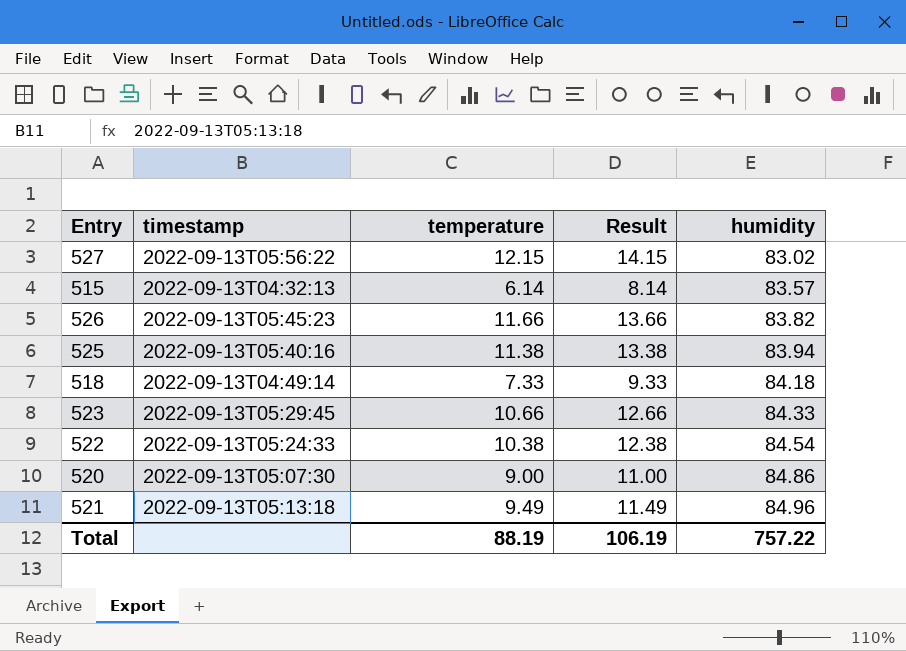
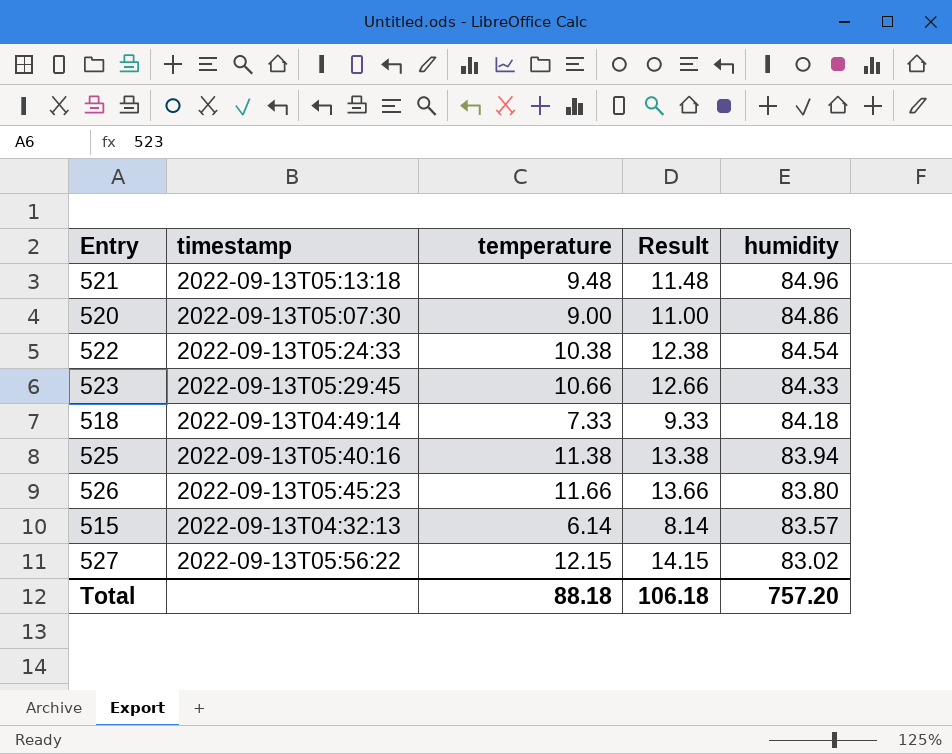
row order: humidity ascending -> humidity descending
521 | temperature: 9.49 -> 9.48
521 | Result: 11.49 -> 11.48
526 | humidity: 83.82 -> 83.80
Total | temperature: 88.19 -> 88.18
Total | Result: 106.19 -> 106.18
Total | humidity: 757.22 -> 757.20

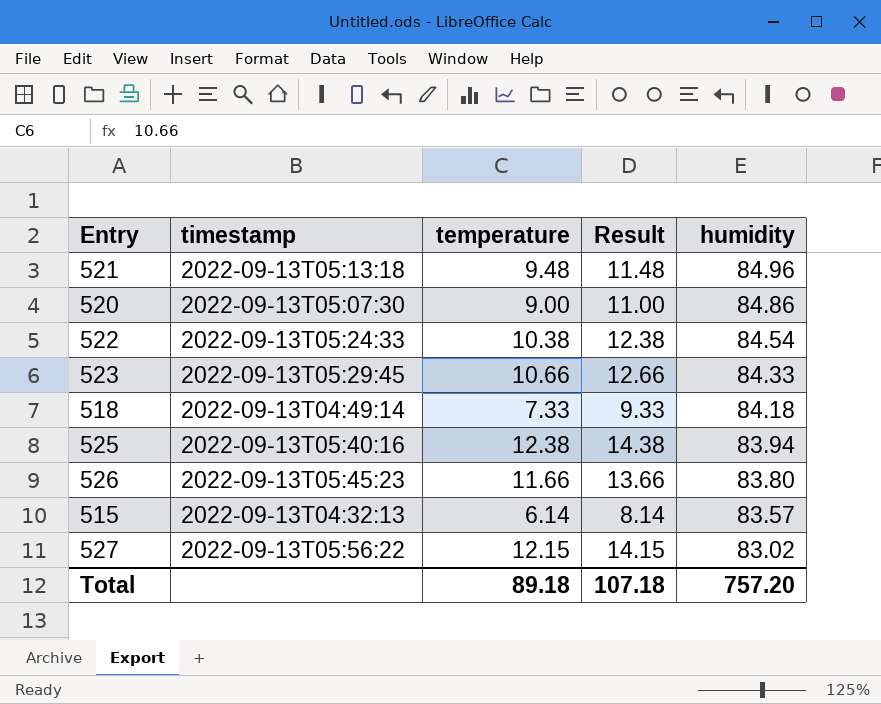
525 | temperature: 11.38 -> 12.38
525 | Result: 13.38 -> 14.38
Total | temperature: 88.18 -> 89.18
Total | Result: 106.18 -> 107.18

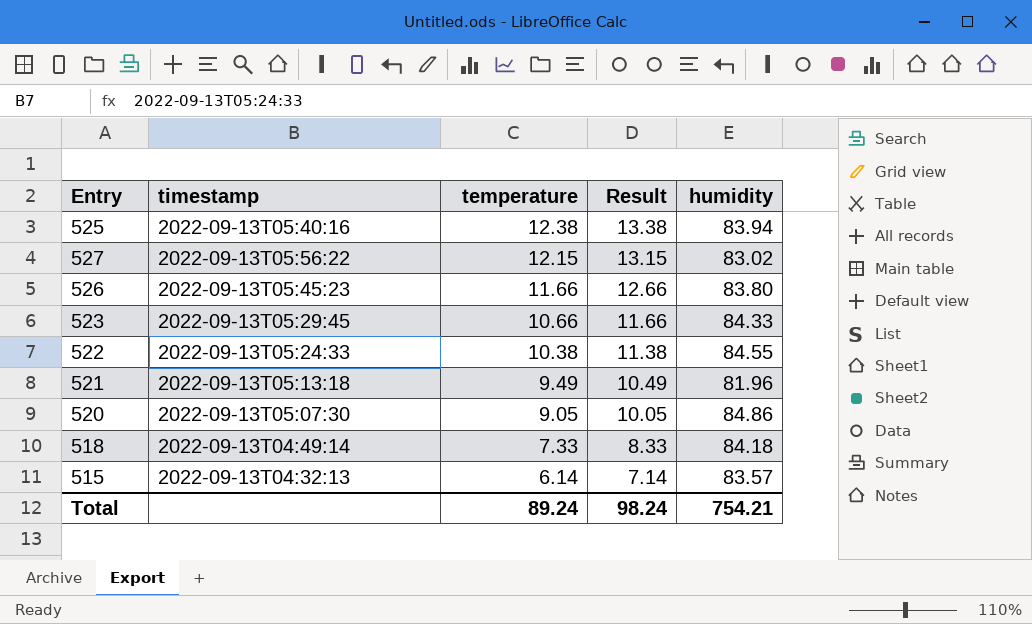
row order: humidity descending -> temperature descending
column Result | formula: [temperature] + 2 -> [temperature] + 1
522 | humidity: 84.54 -> 84.55
521 | temperature: 9.48 -> 9.49
521 | humidity: 84.96 -> 81.96
520 | temperature: 9.00 -> 9.05
Total | temperature: 89.18 -> 89.24
Total | Result: 107.18 -> 98.24
Total | humidity: 757.20 -> 754.21

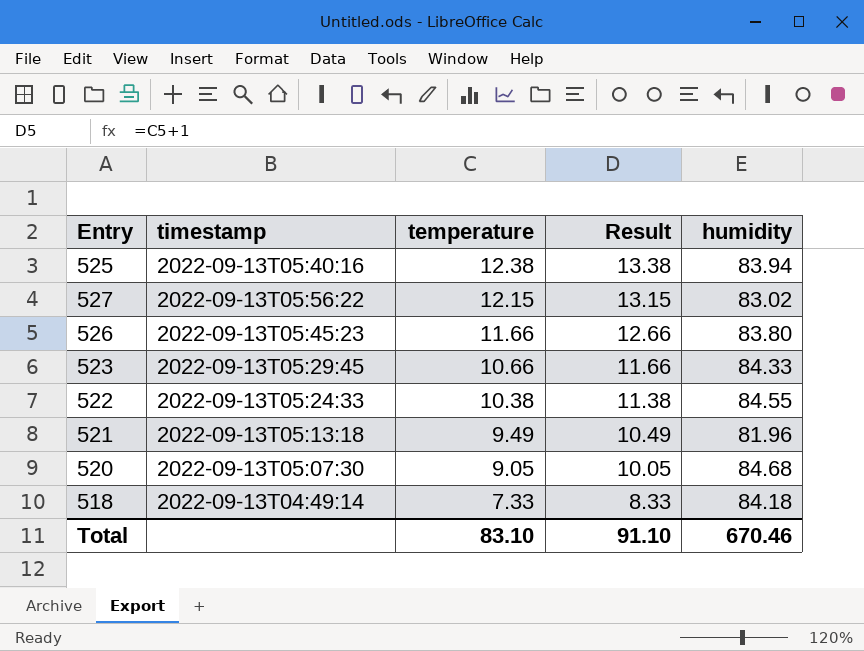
row 515: 2022-09-13T04:32:13 | 6.14 | 7.14 | 83.57 -> none
520 | humidity: 84.86 -> 84.68
Total | temperature: 89.24 -> 83.10
Total | Result: 98.24 -> 91.10
Total | humidity: 754.21 -> 670.46

